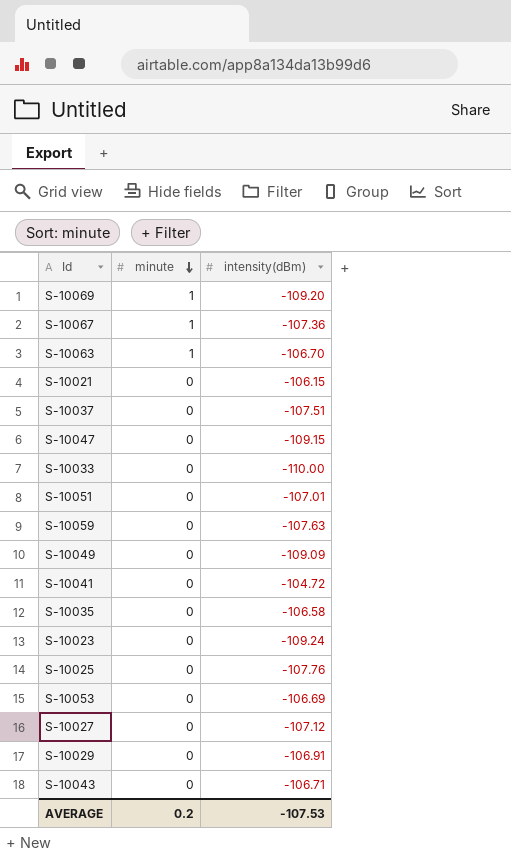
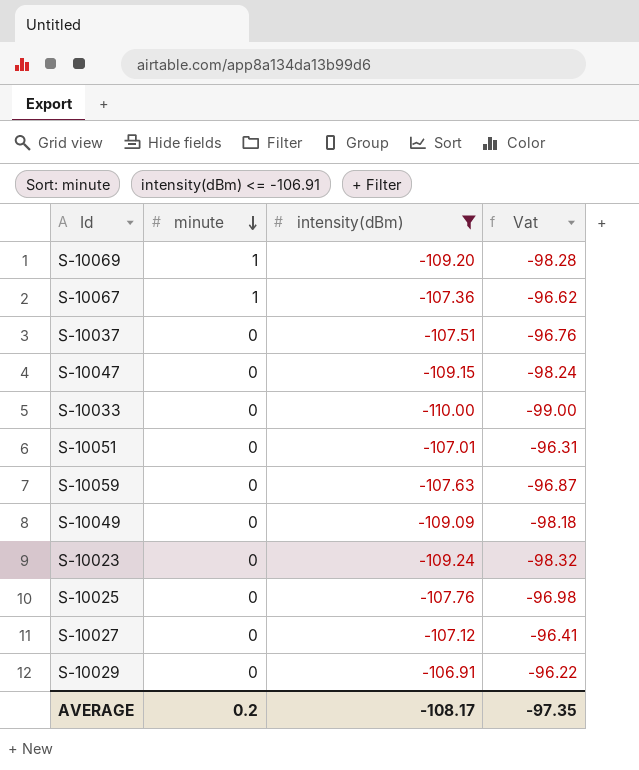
filter: none -> intensity(dBm) <= -106.91
column Vat | formula: none -> [intensity(dBm)] * 0.9
AVERAGE | intensity(dBm): -107.53 -> -108.17

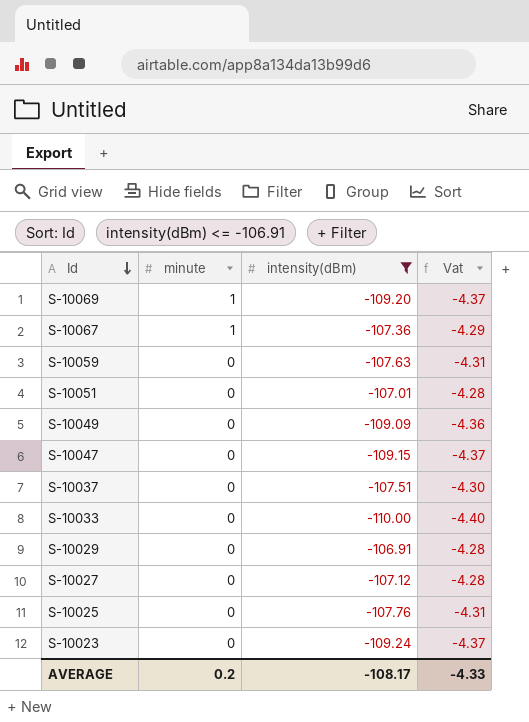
row order: minute descending -> Id descending
column Vat | formula: [intensity(dBm)] * 0.9 -> [intensity(dBm)] * 0.04
AVERAGE | Vat: -97.35 -> -4.33

